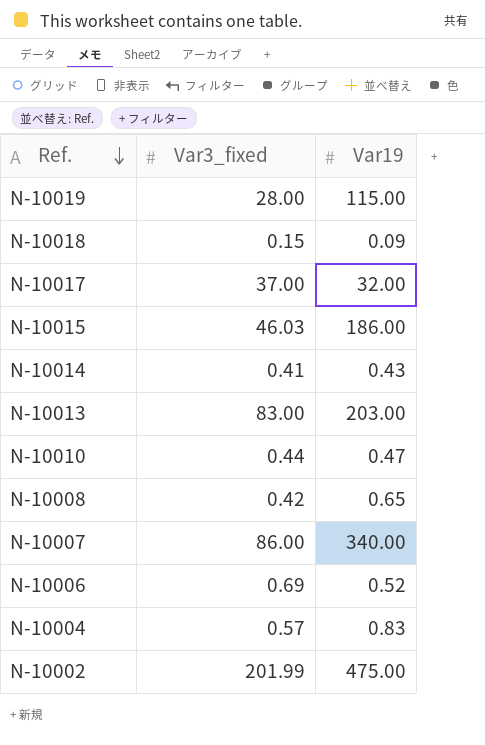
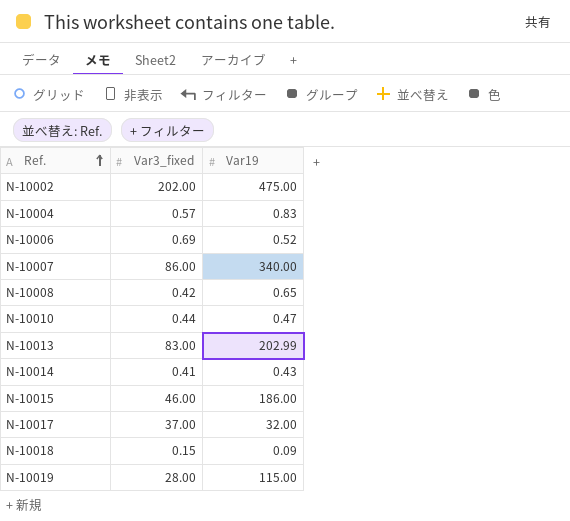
row order: Ref. descending -> Ref. ascending
N-10002 | Var3_fixed: 201.99 -> 202.00
N-10013 | Var19: 203.00 -> 202.99
N-10015 | Var3_fixed: 46.03 -> 46.00

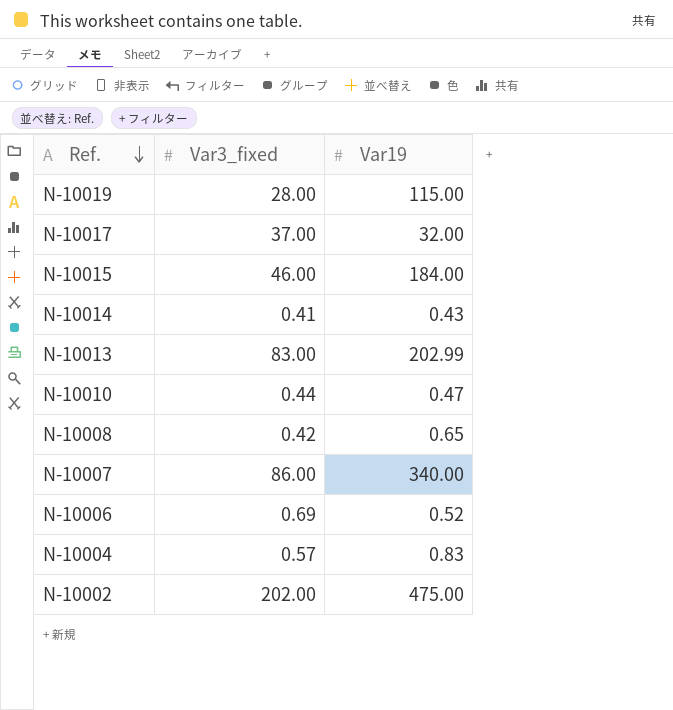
row order: Ref. ascending -> Ref. descending
row N-10018: 0.15 | 0.09 -> none
N-10015 | Var19: 186.00 -> 184.00

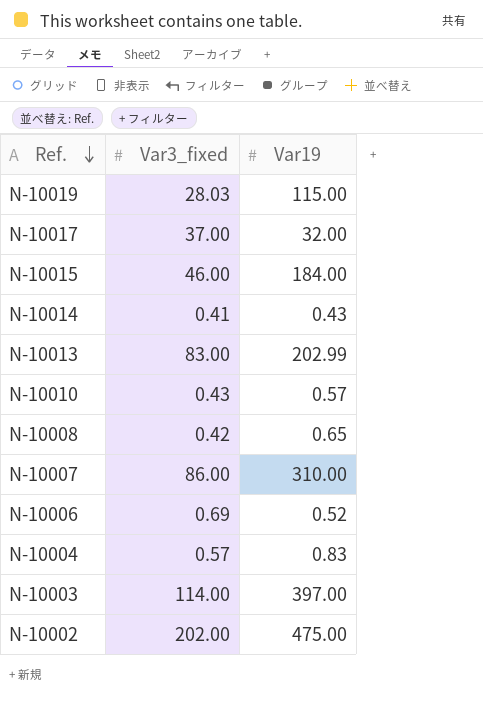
N-10019 | Var3_fixed: 28.00 -> 28.03
N-10010 | Var3_fixed: 0.44 -> 0.43
N-10010 | Var19: 0.47 -> 0.57
N-10007 | Var19: 340.00 -> 310.00
row N-10003: none -> 114.00 | 397.00

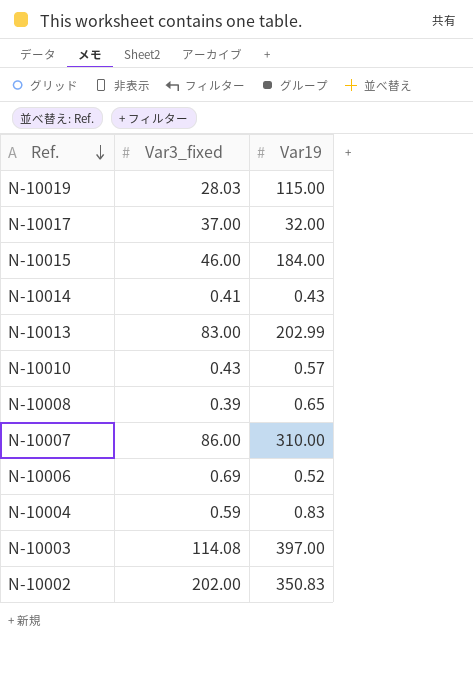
N-10008 | Var3_fixed: 0.42 -> 0.39
N-10004 | Var3_fixed: 0.57 -> 0.59
N-10003 | Var3_fixed: 114.00 -> 114.08
N-10002 | Var19: 475.00 -> 350.83

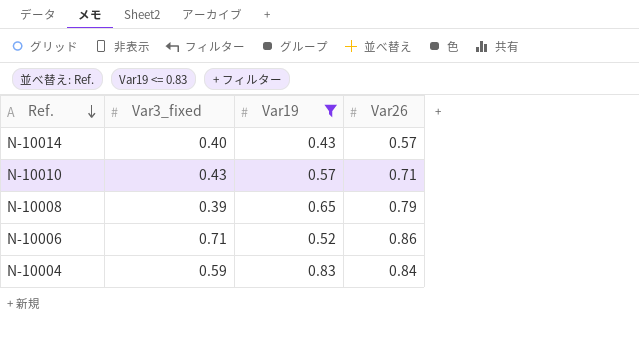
filter: none -> Var19 <= 0.83
column Var26 | position: none -> 4
N-10014 | Var3_fixed: 0.41 -> 0.40
N-10006 | Var3_fixed: 0.69 -> 0.71

